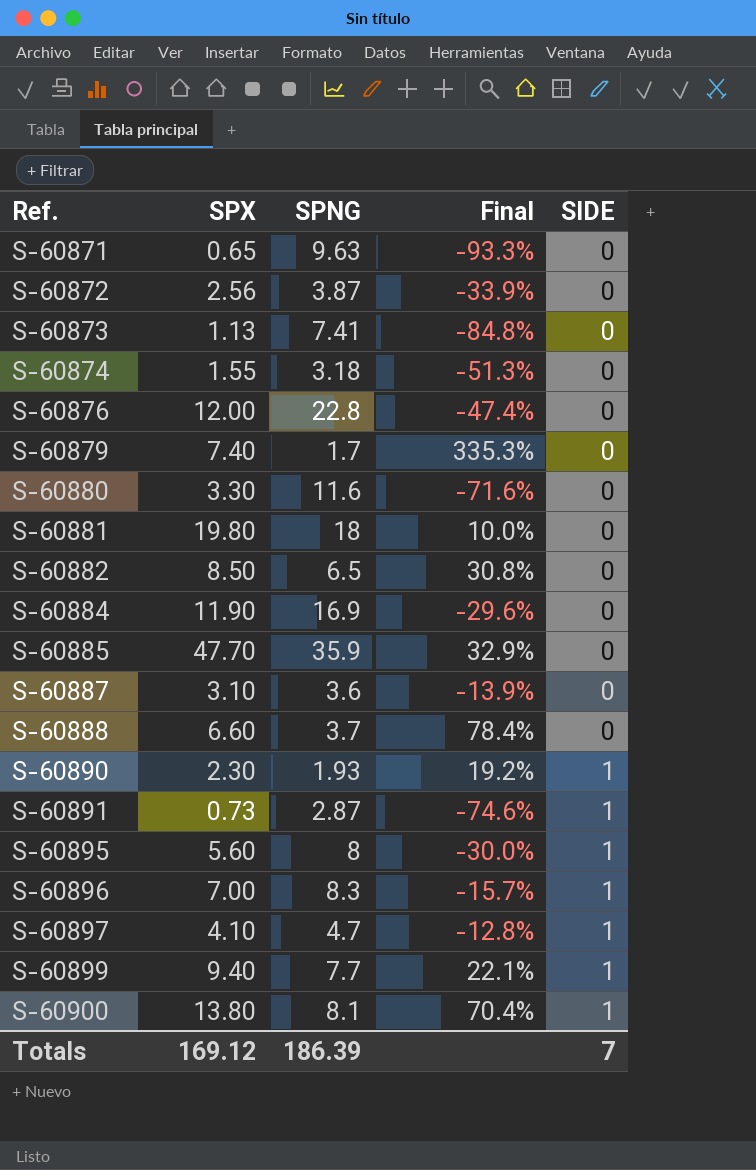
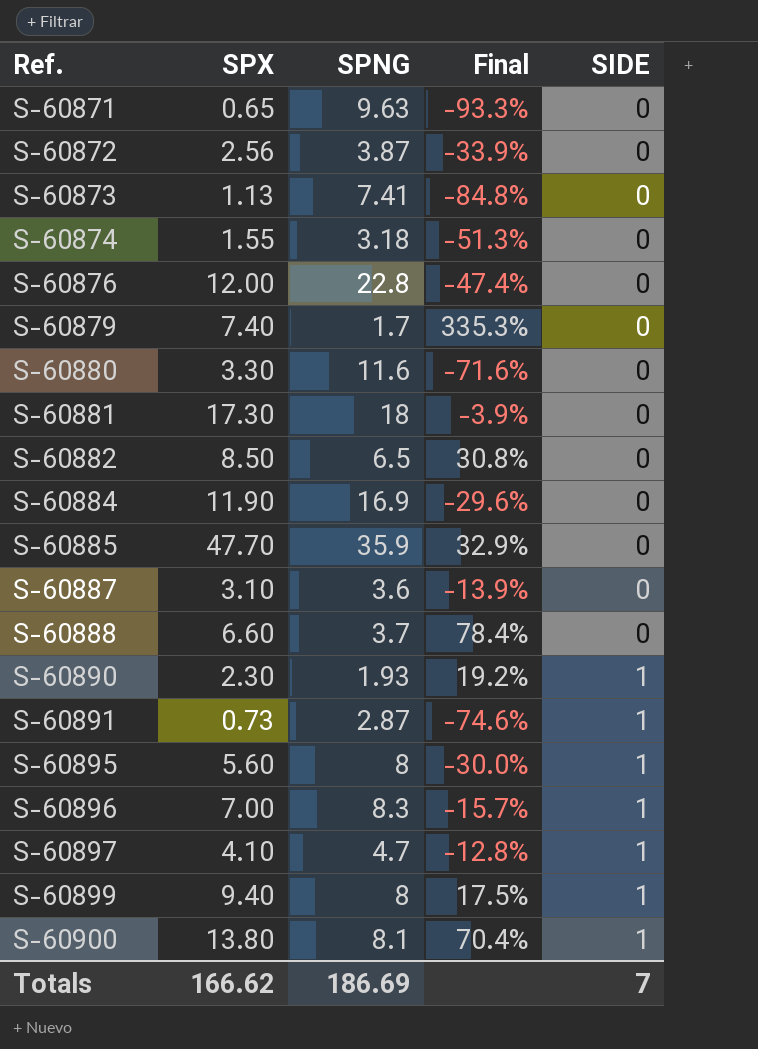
S-60881 | SPX: 19.80 -> 17.30
S-60881 | Final: 10.0% -> -3.9%
S-60899 | SPNG: 7.7 -> 8
S-60899 | Final: 22.1% -> 17.5%
Totals | SPX: 169.12 -> 166.62
Totals | SPNG: 186.39 -> 186.69

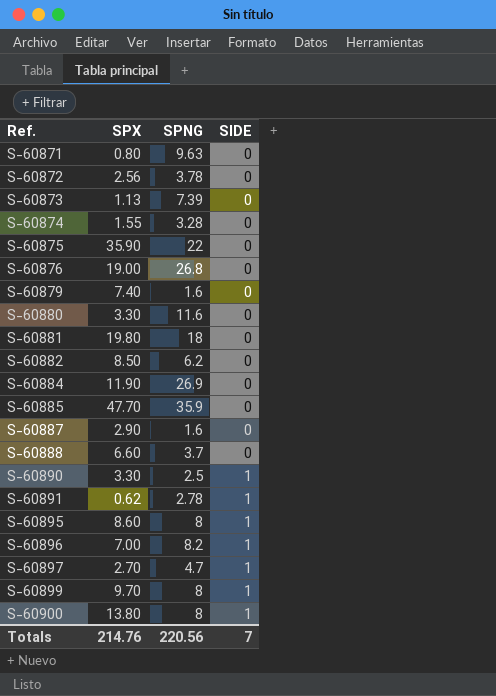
column Final | formula: ([SPX] - [SPNG]) / [SPNG] -> none
S-60871 | SPX: 0.65 -> 0.80
S-60872 | SPNG: 3.87 -> 3.78
S-60873 | SPNG: 7.41 -> 7.39
S-60874 | SPNG: 3.18 -> 3.28
row S-60875: none -> 35.90 | 22 | 0
S-60876 | SPX: 12.00 -> 19.00
S-60876 | SPNG: 22.8 -> 26.8
S-60879 | SPNG: 1.7 -> 1.6
S-60881 | SPX: 17.30 -> 19.80
S-60882 | SPNG: 6.5 -> 6.2
S-60884 | SPNG: 16.9 -> 26.9
S-60887 | SPX: 3.10 -> 2.90
S-60887 | SPNG: 3.6 -> 1.6
S-60890 | SPX: 2.30 -> 3.30
S-60890 | SPNG: 1.93 -> 2.5
S-60891 | SPX: 0.73 -> 0.62
S-60891 | SPNG: 2.87 -> 2.78
S-60895 | SPX: 5.60 -> 8.60
S-60896 | SPNG: 8.3 -> 8.2
S-60897 | SPX: 4.10 -> 2.70
S-60899 | SPX: 9.40 -> 9.70
S-60900 | SPNG: 8.1 -> 8
Totals | SPX: 166.62 -> 214.76
Totals | SPNG: 186.69 -> 220.56

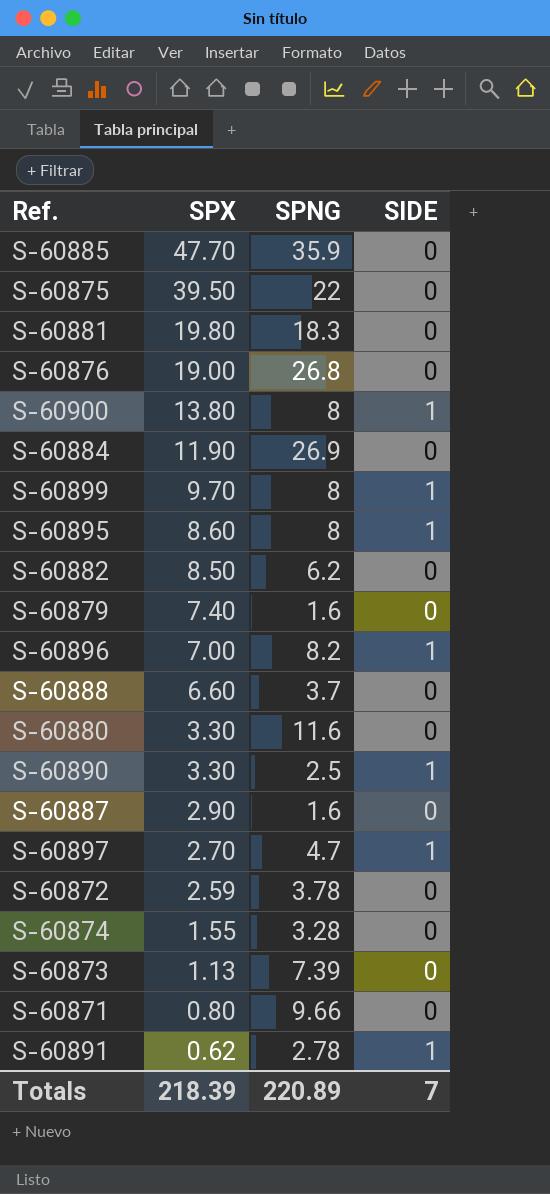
row order: Ref. ascending -> SPX descending
S-60875 | SPX: 35.90 -> 39.50
S-60881 | SPNG: 18 -> 18.3
S-60872 | SPX: 2.56 -> 2.59
S-60871 | SPNG: 9.63 -> 9.66
Totals | SPX: 214.76 -> 218.39
Totals | SPNG: 220.56 -> 220.89

